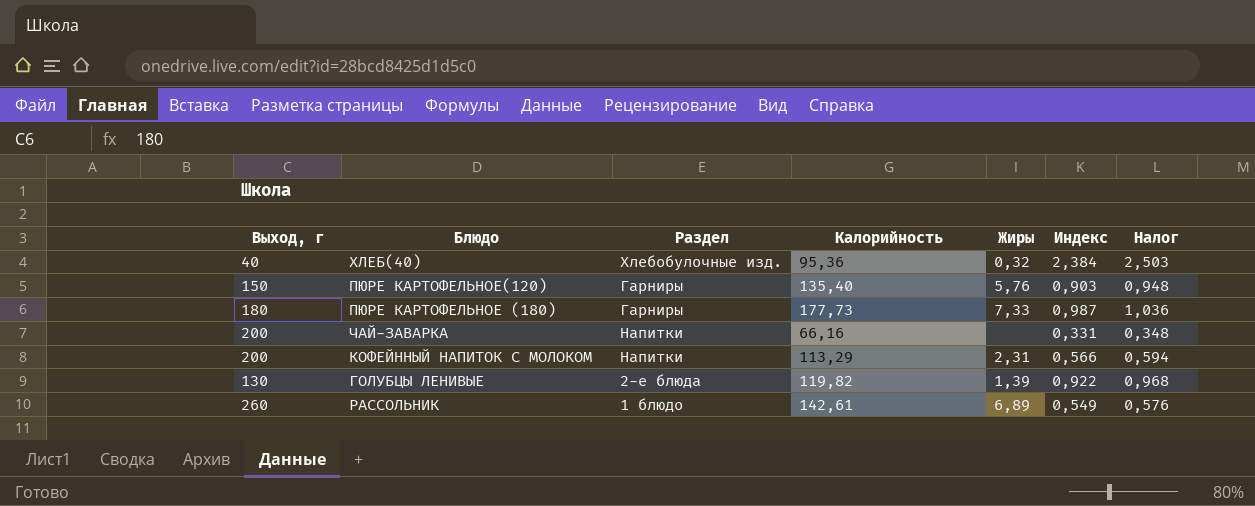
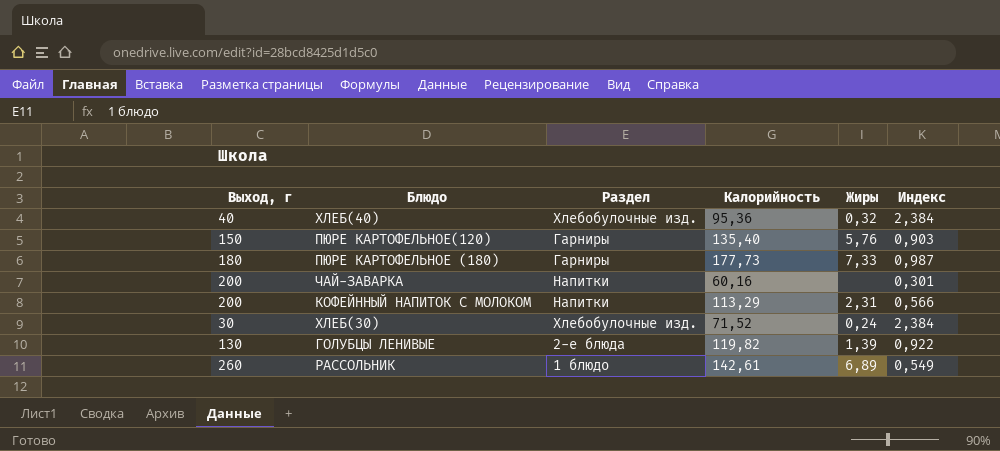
column Налог | formula: [Индекс] * 1,05 -> none
ЧАЙ-ЗАВАРКА | Калорийность: 66,16 -> 60,16
ЧАЙ-ЗАВАРКА | Индекс: 0,331 -> 0,301
row ХЛЕБ(30): none -> 30 | Хлебобулочные изд. | 71,52 | 0,24 | 2,384

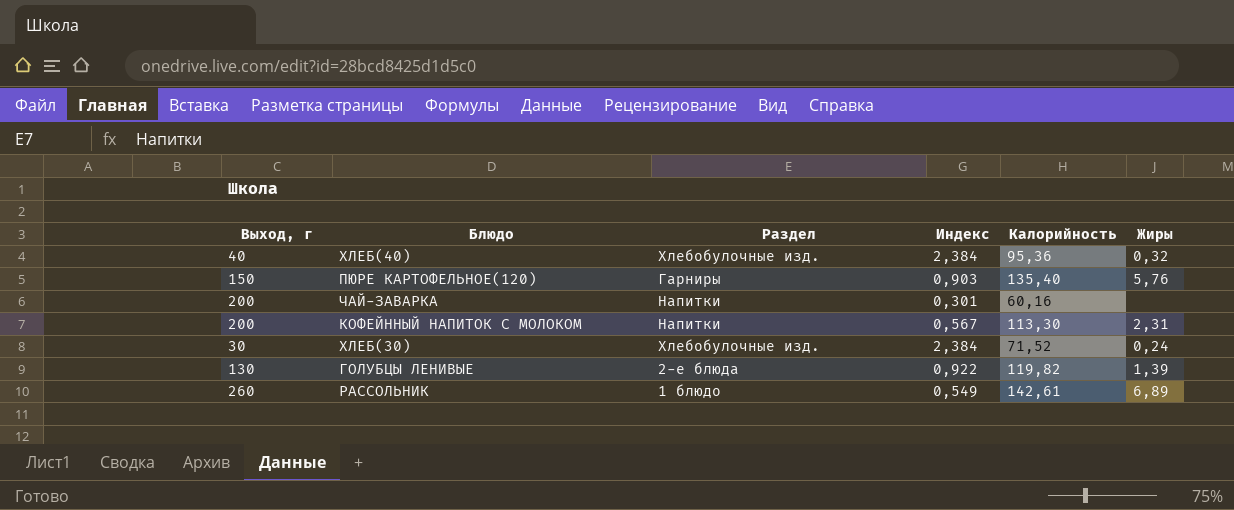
column Индекс | position: 6 -> 4
row ПЮРЕ КАРТОФЕЛЬНОЕ (180): 180 | Гарниры | 177,73 | 7,33 | 0,987 -> none
КОФЕЙННЫЙ НАПИТОК С МОЛОКОМ | Индекс: 0,566 -> 0,567
КОФЕЙННЫЙ НАПИТОК С МОЛОКОМ | Калорийность: 113,29 -> 113,30

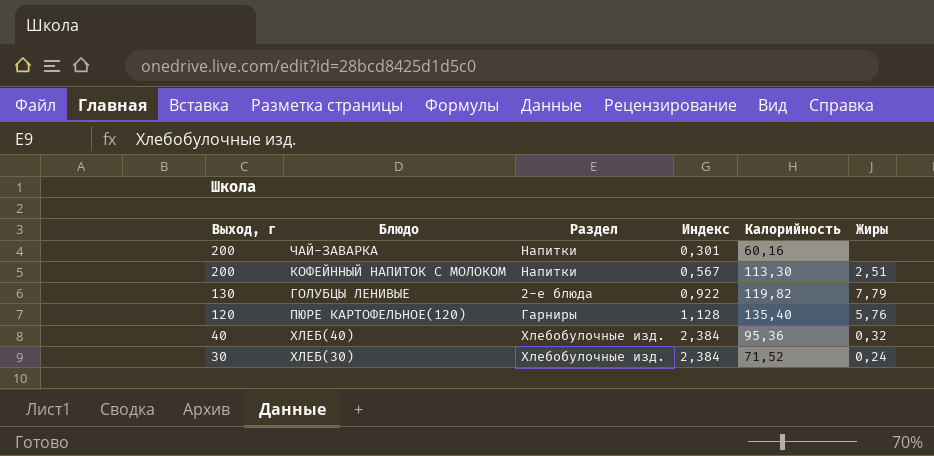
row order: none -> Выход, г descending
row РАССОЛЬНИК: 260 | 1 блюдо | 0,549 | 142,61 | 6,89 -> none
КОФЕЙННЫЙ НАПИТОК С МОЛОКОМ | Жиры: 2,31 -> 2,51
ГОЛУБЦЫ ЛЕНИВЫЕ | Жиры: 1,39 -> 7,79
ПЮРЕ КАРТОФЕЛЬНОЕ(120) | Выход, г: 150 -> 120
ПЮРЕ КАРТОФЕЛЬНОЕ(120) | Индекс: 0,903 -> 1,128

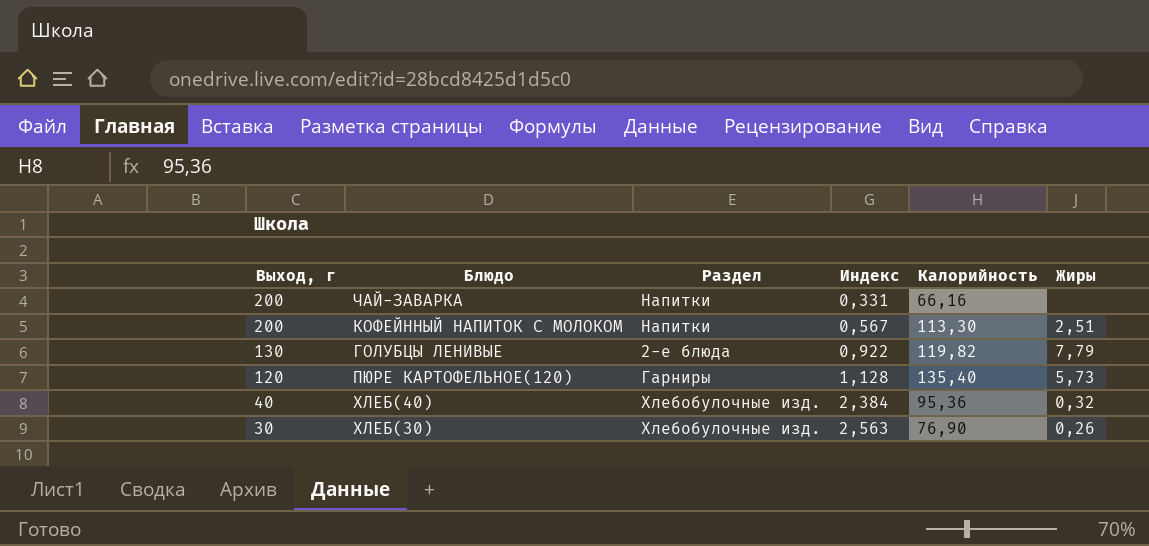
ЧАЙ-ЗАВАРКА | Индекс: 0,301 -> 0,331
ЧАЙ-ЗАВАРКА | Калорийность: 60,16 -> 66,16
ПЮРЕ КАРТОФЕЛЬНОЕ(120) | Жиры: 5,76 -> 5,73
ХЛЕБ(30) | Индекс: 2,384 -> 2,563
ХЛЕБ(30) | Калорийность: 71,52 -> 76,90
ХЛЕБ(30) | Жиры: 0,24 -> 0,26

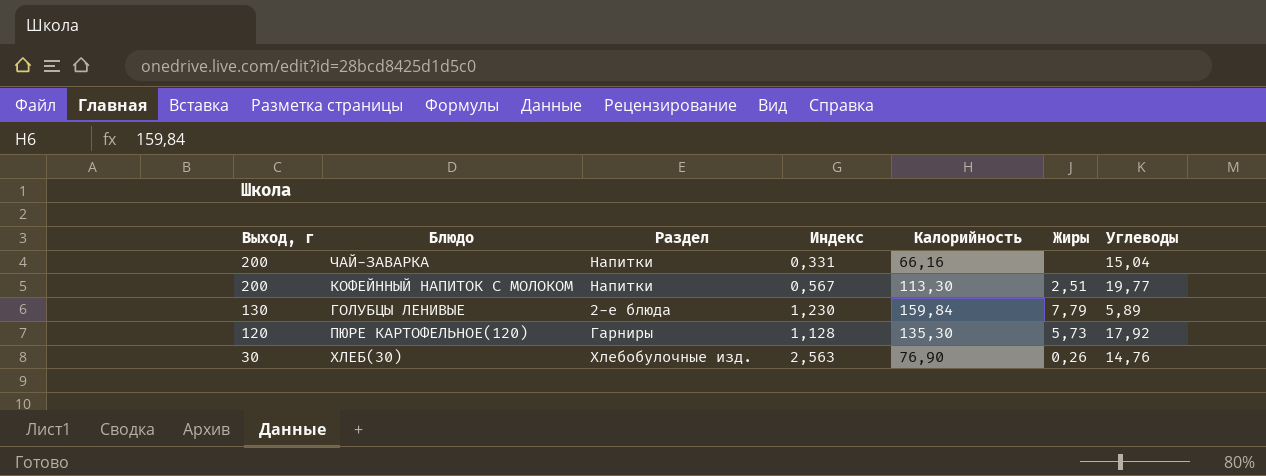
column Углеводы | position: none -> 7
row ХЛЕБ(40): 40 | Хлебобулочные изд. | 2,384 | 95,36 | 0,32 -> none
ГОЛУБЦЫ ЛЕНИВЫЕ | Индекс: 0,922 -> 1,230
ГОЛУБЦЫ ЛЕНИВЫЕ | Калорийность: 119,82 -> 159,84
ПЮРЕ КАРТОФЕЛЬНОЕ(120) | Калорийность: 135,40 -> 135,30

